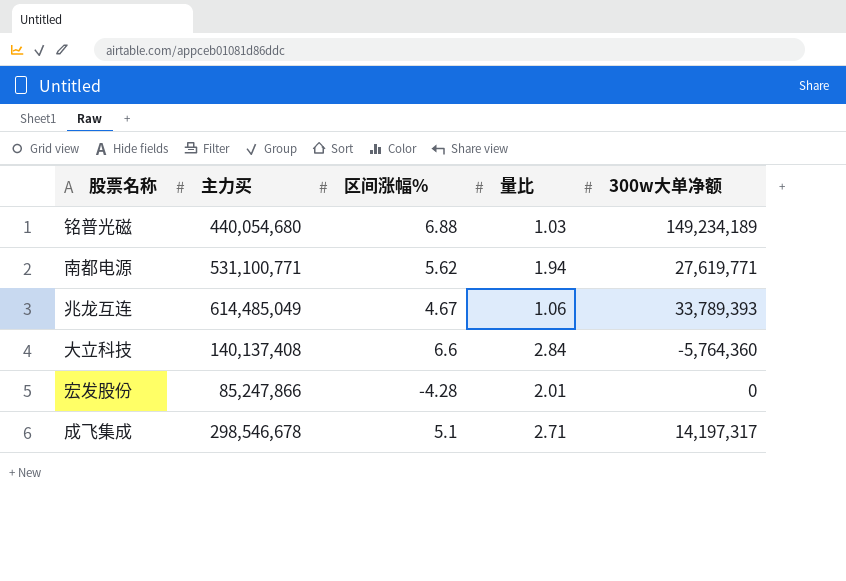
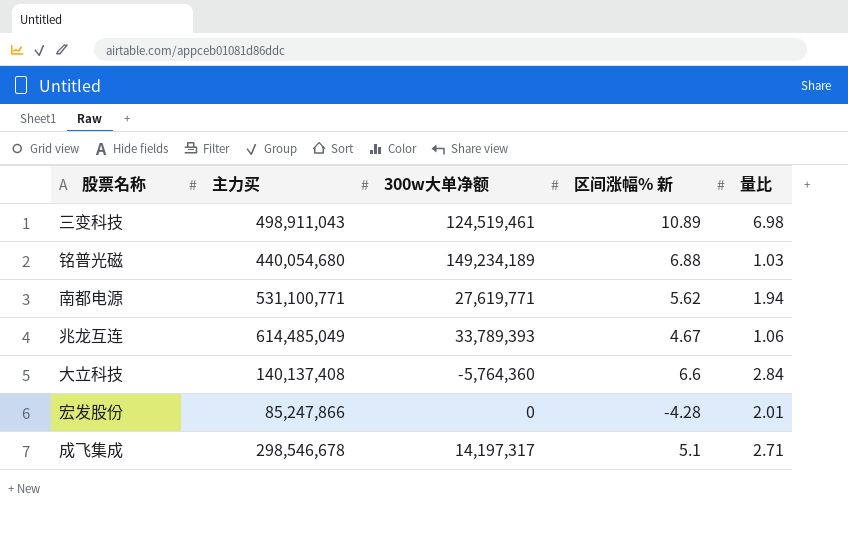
column 300w大单净额 | position: 5 -> 3
column name: 区间涨幅% -> 区间涨幅% 新
row 三变科技: none -> 498,911,043 | 124,519,461 | 10.89 | 6.98

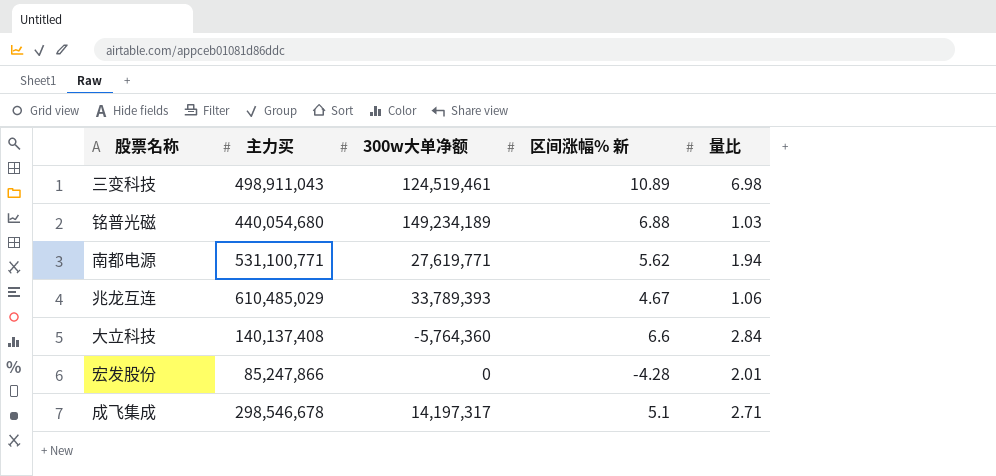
兆龙互连 | 主力买: 614,485,049 -> 610,485,029

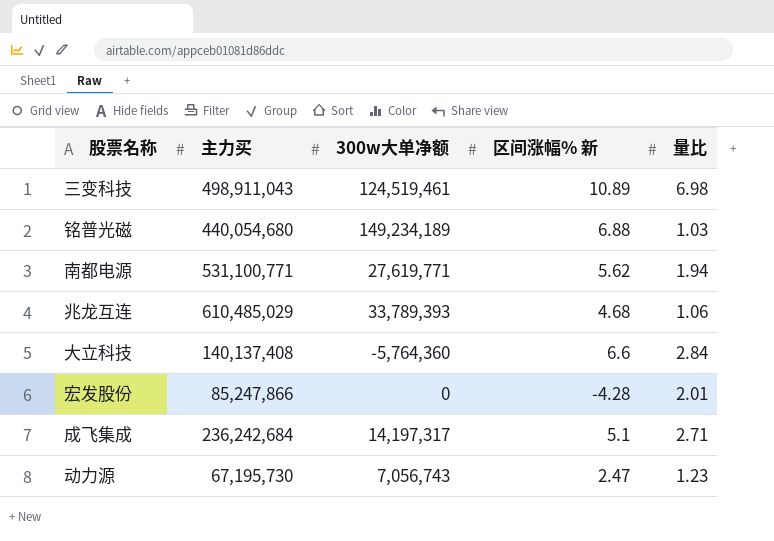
兆龙互连 | 区间涨幅% 新: 4.67 -> 4.68
成飞集成 | 主力买: 298,546,678 -> 236,242,684
row 动力源: none -> 67,195,730 | 7,056,743 | 2.47 | 1.23

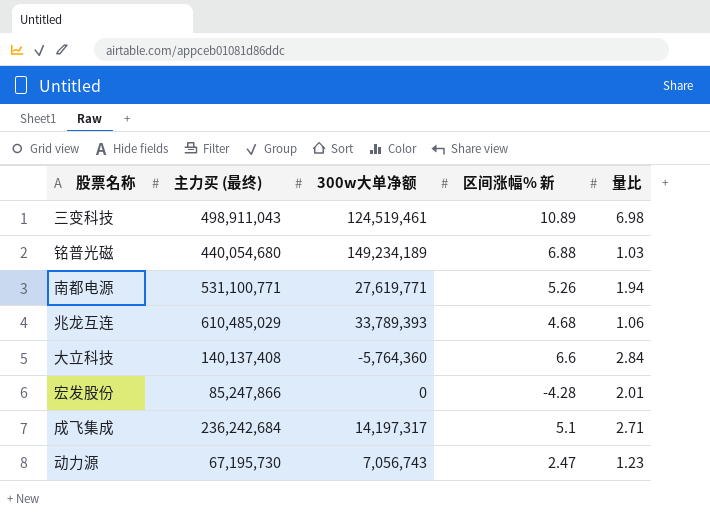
column name: 主力买 -> 主力买 (最终)
南都电源 | 区间涨幅% 新: 5.62 -> 5.26

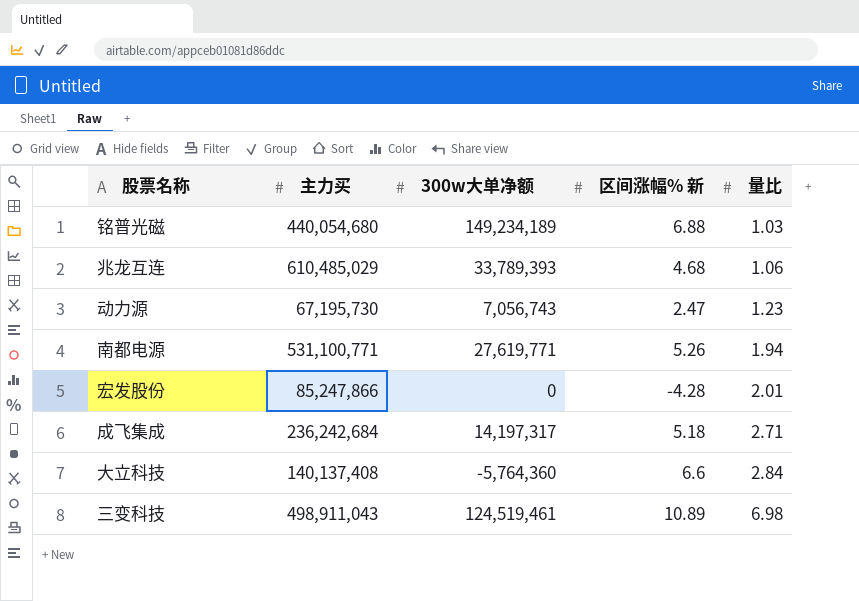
row order: none -> 量比 ascending
column name: 主力买 (最终) -> 主力买
成飞集成 | 区间涨幅% 新: 5.1 -> 5.18

